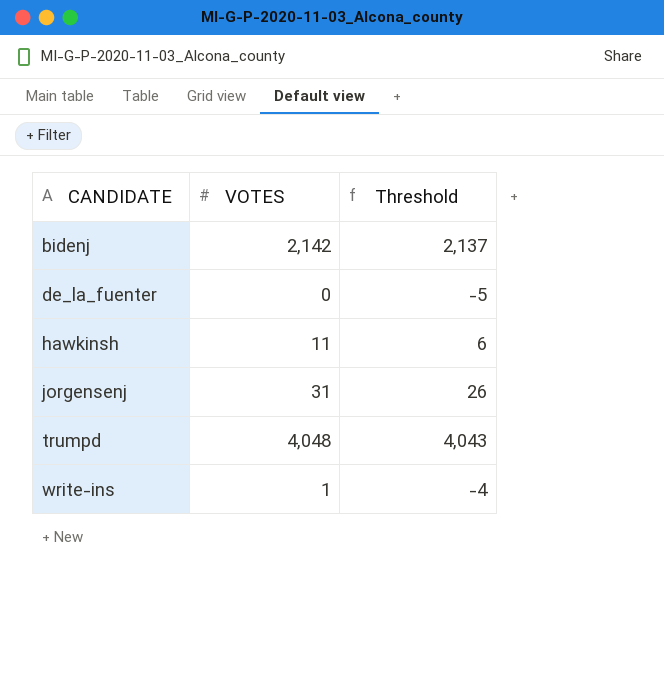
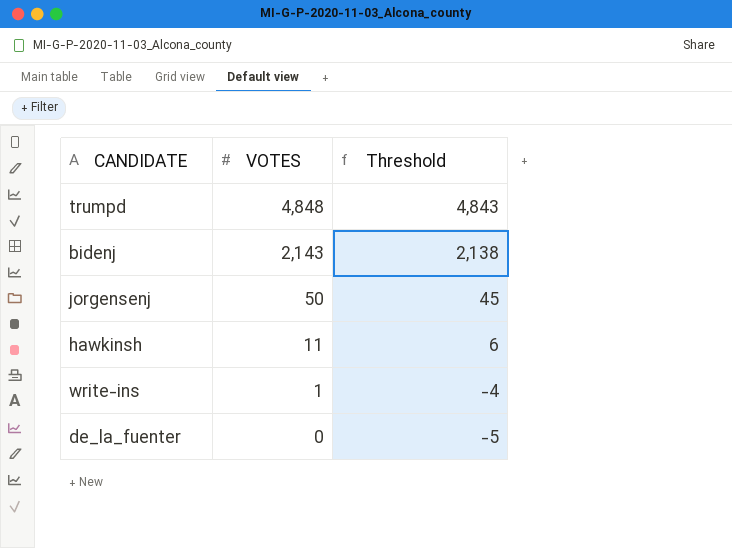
row order: CANDIDATE ascending -> VOTES descending
trumpd | VOTES: 4,048 -> 4,848
trumpd | Threshold: 4,043 -> 4,843
bidenj | VOTES: 2,142 -> 2,143
bidenj | Threshold: 2,137 -> 2,138
jorgensenj | VOTES: 31 -> 50
jorgensenj | Threshold: 26 -> 45

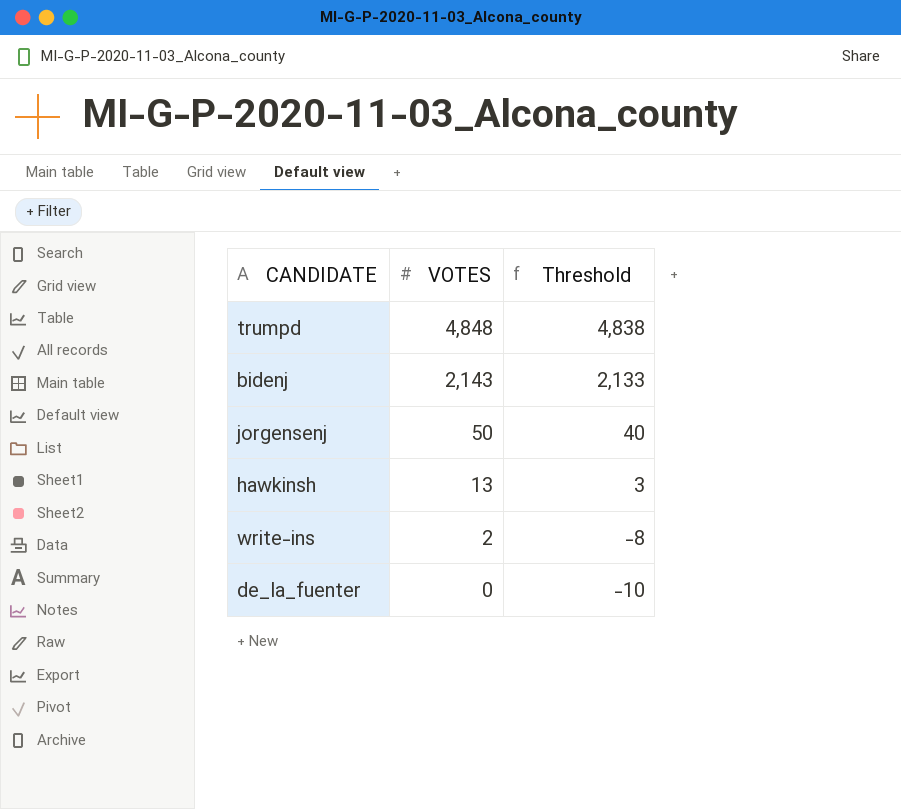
column Threshold | formula: [VOTES] - 5 -> [VOTES] - 10
hawkinsh | VOTES: 11 -> 13
write-ins | VOTES: 1 -> 2

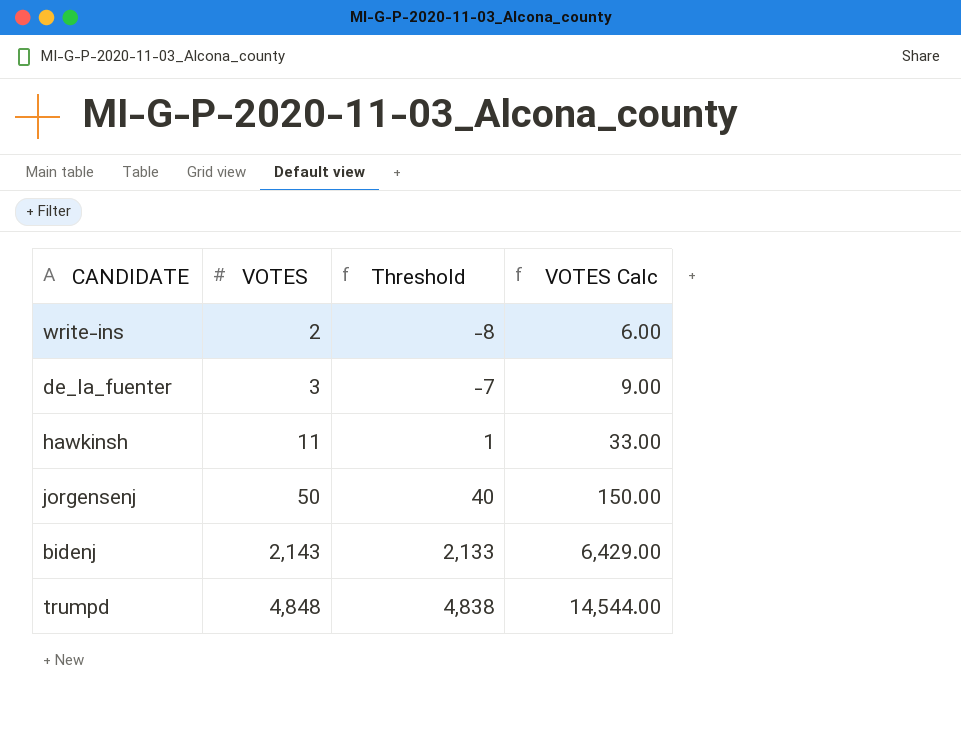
row order: VOTES descending -> VOTES ascending
column VOTES Calc | formula: none -> [VOTES] * 3
de_la_fuenter | VOTES: 0 -> 3
de_la_fuenter | Threshold: -10 -> -7
hawkinsh | VOTES: 13 -> 11
hawkinsh | Threshold: 3 -> 1

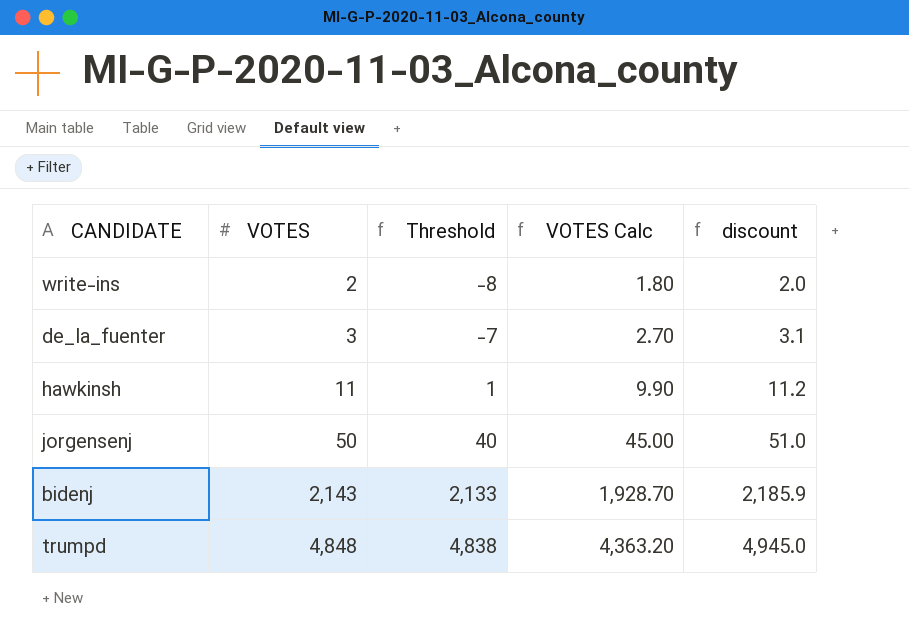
column VOTES Calc | formula: [VOTES] * 3 -> [VOTES] * 0.9
column discount | formula: none -> [VOTES] * 1.02

